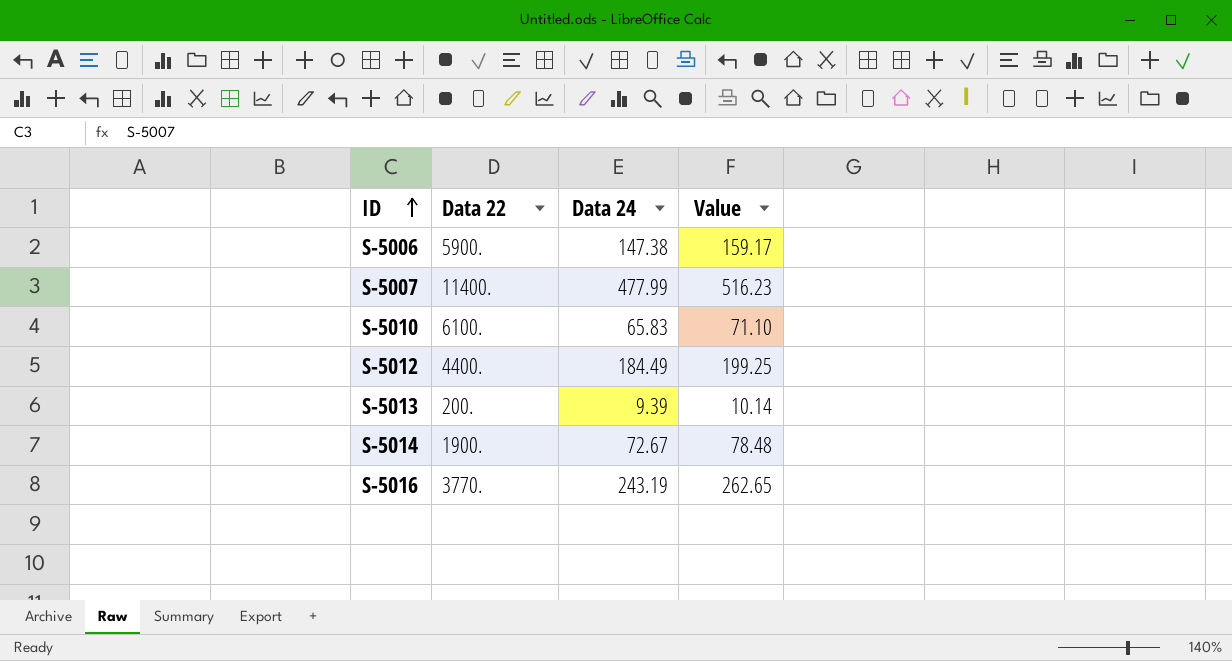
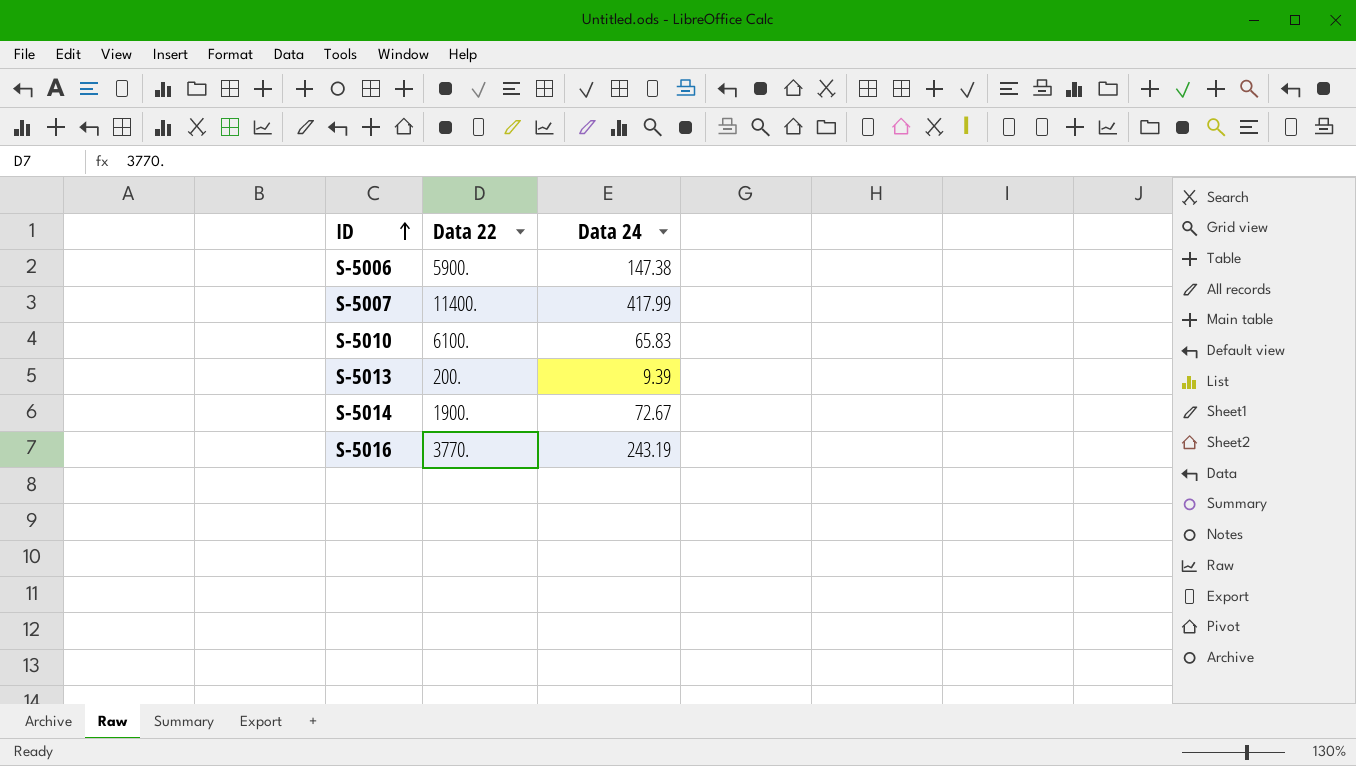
column Value | formula: [Data 24] * 1.08 -> none
row S-5012: 4400. | 184.49 | 199.25 -> none
S-5007 | Data 24: 477.99 -> 417.99

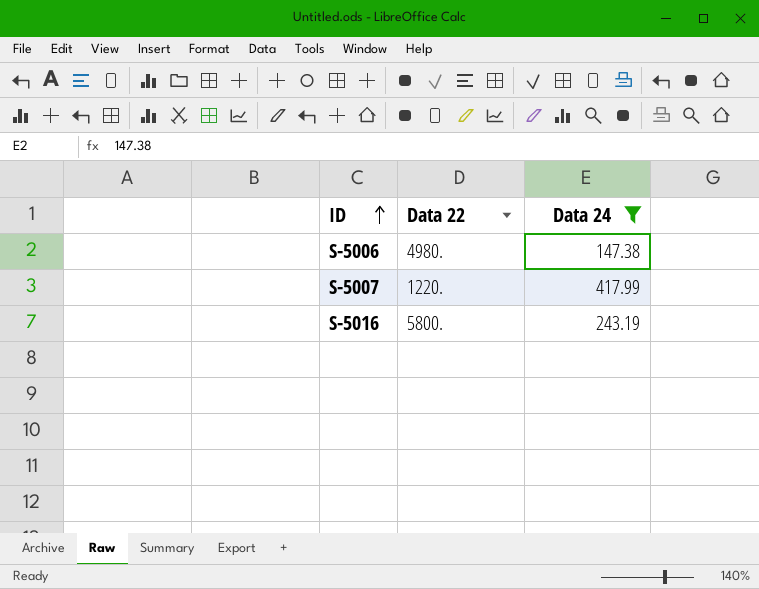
filter: none -> Data 24 >= 147.38
S-5006 | Data 22: 5900. -> 4980.
S-5007 | Data 22: 11400. -> 1220.
S-5016 | Data 22: 3770. -> 5800.

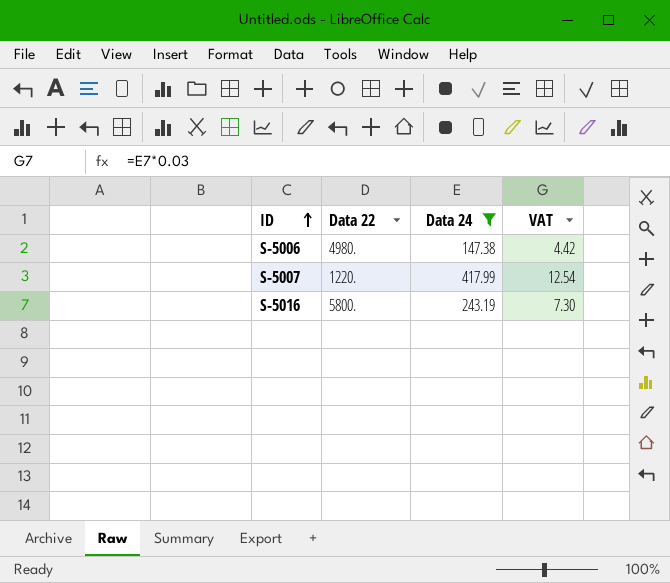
column VAT | formula: none -> [Data 24] * 0.03

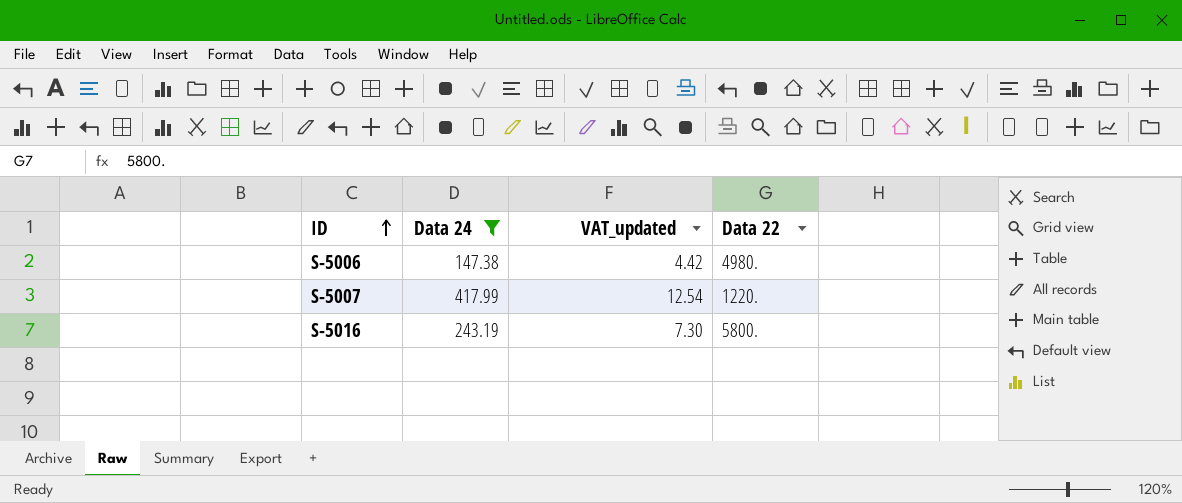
column name: VAT -> VAT_updated
column Data 22 | position: 2 -> 4

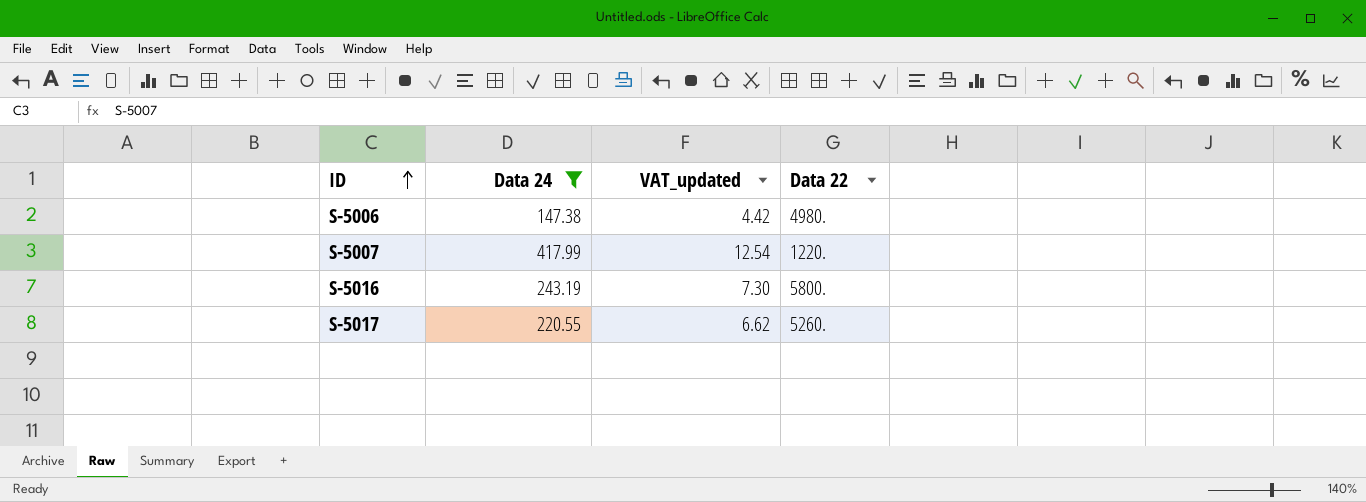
row S-5017: none -> 220.55 | 6.62 | 5260.

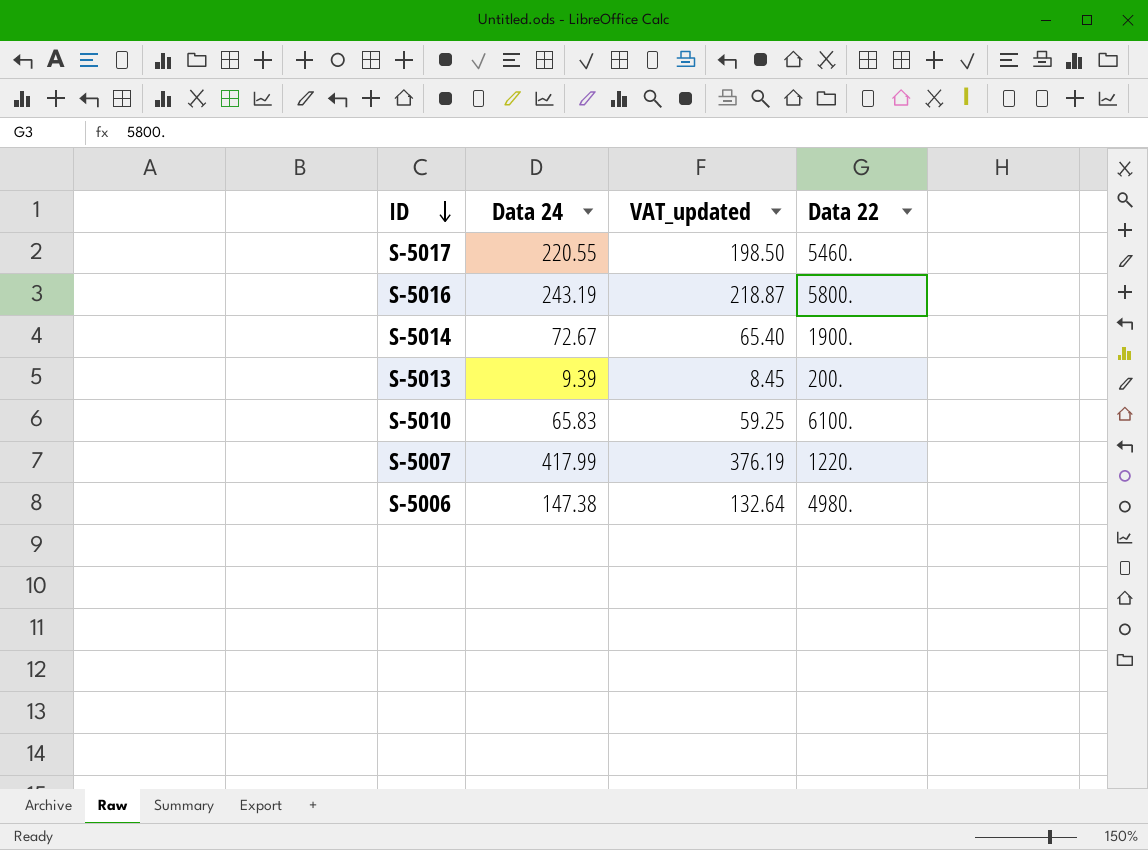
filter: Data 24 >= 147.38 -> none
row order: ID ascending -> ID descending
column VAT_updated | formula: [Data 24] * 0.03 -> [Data 24] * 0.9
S-5017 | Data 22: 5260. -> 5460.

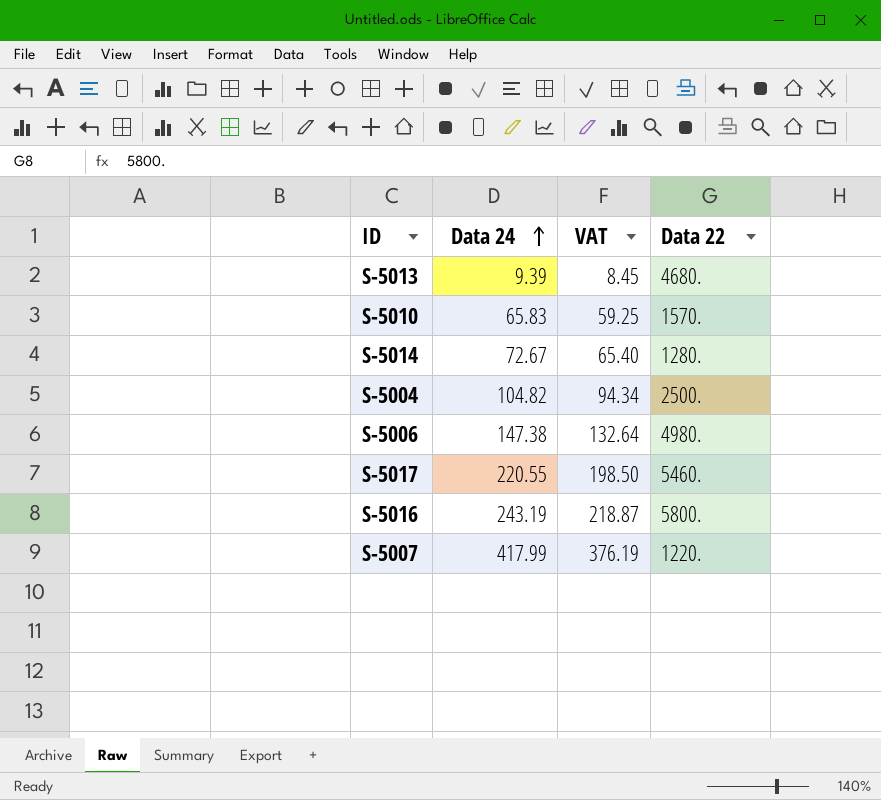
row order: ID descending -> Data 24 ascending
column name: VAT_updated -> VAT
S-5013 | Data 22: 200. -> 4680.
S-5010 | Data 22: 6100. -> 1570.
S-5014 | Data 22: 1900. -> 1280.
row S-5004: none -> 104.82 | 94.34 | 2500.

